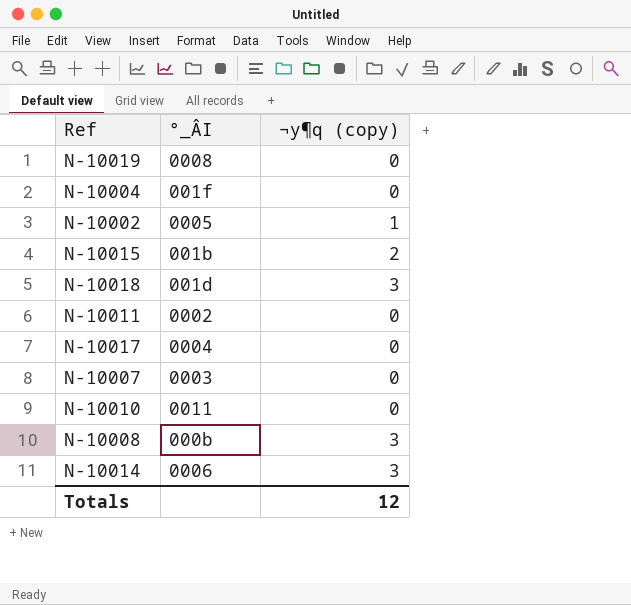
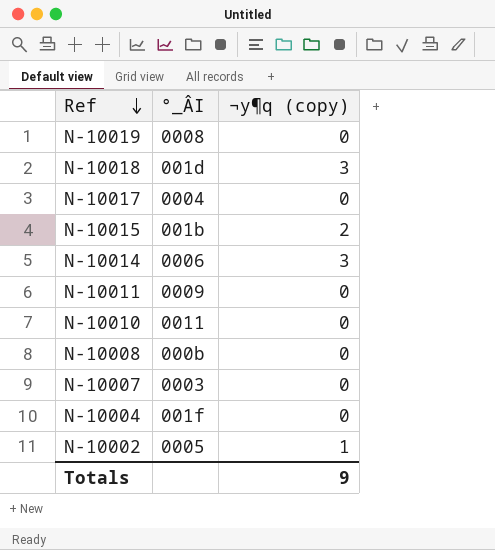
row order: none -> Ref descending
N-10011 | °_ÂI: 0002 -> 0009
N-10008 | ¬y¶q (copy): 3 -> 0
Totals | ¬y¶q (copy): 12 -> 9

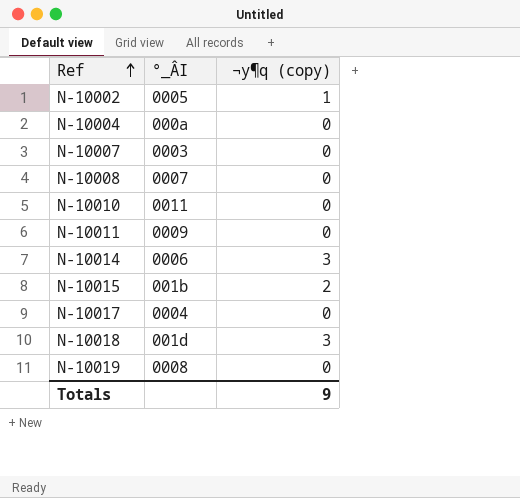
row order: Ref descending -> Ref ascending
N-10004 | °_ÂI: 001f -> 000a
N-10008 | °_ÂI: 000b -> 0007

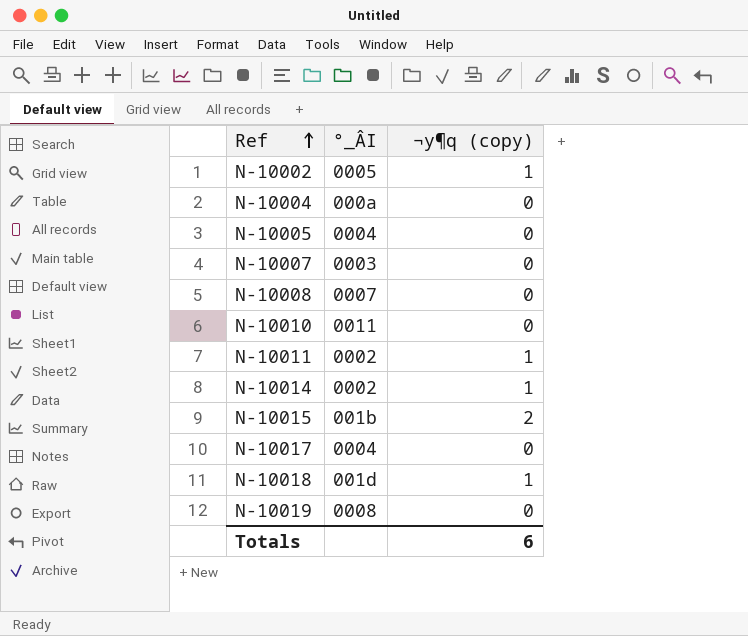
row N-10005: none -> 0004 | 0
N-10011 | °_ÂI: 0009 -> 0002
N-10011 | ¬y¶q (copy): 0 -> 1
N-10014 | °_ÂI: 0006 -> 0002
N-10014 | ¬y¶q (copy): 3 -> 1
N-10018 | ¬y¶q (copy): 3 -> 1
Totals | ¬y¶q (copy): 9 -> 6

